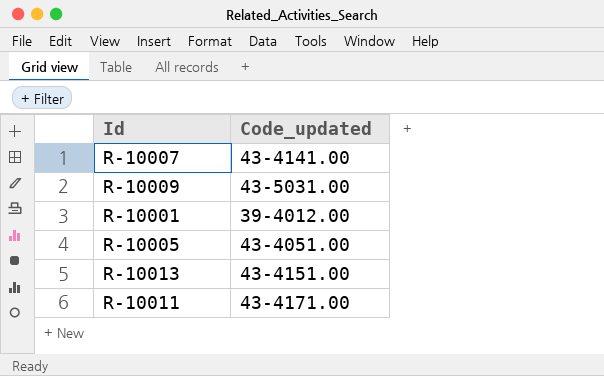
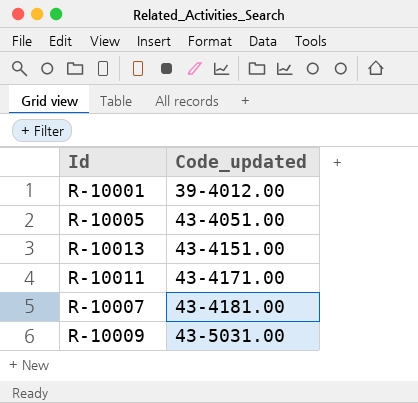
row order: none -> Code_updated ascending
R-10007 | Code_updated: 43-4141.00 -> 43-4181.00

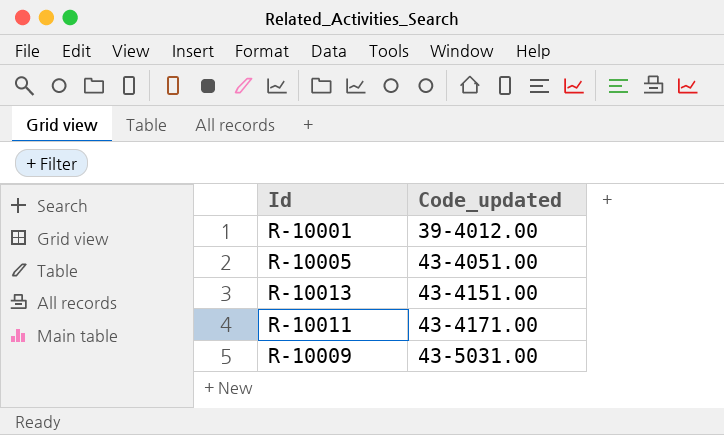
row R-10007: 43-4181.00 -> none

